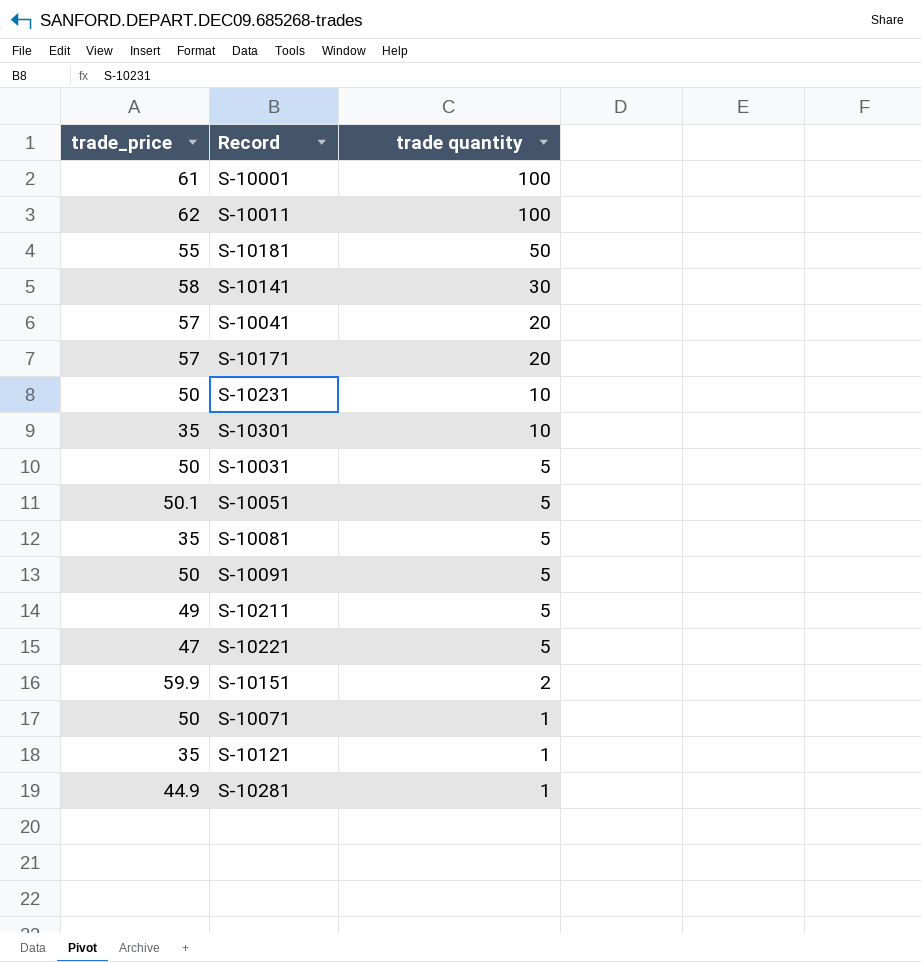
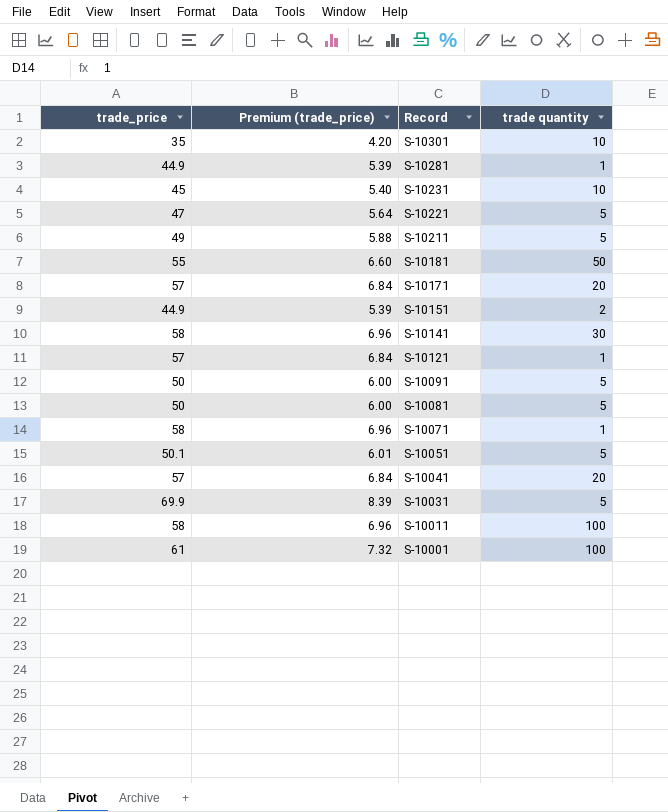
row order: trade quantity descending -> Record descending
column Premium (trade_price) | formula: none -> [trade_price] * 0.12
S-10231 | trade_price: 50 -> 45
S-10151 | trade_price: 59.9 -> 44.9
S-10121 | trade_price: 35 -> 57
S-10081 | trade_price: 35 -> 50
S-10071 | trade_price: 50 -> 58
S-10031 | trade_price: 50 -> 69.9
S-10011 | trade_price: 62 -> 58

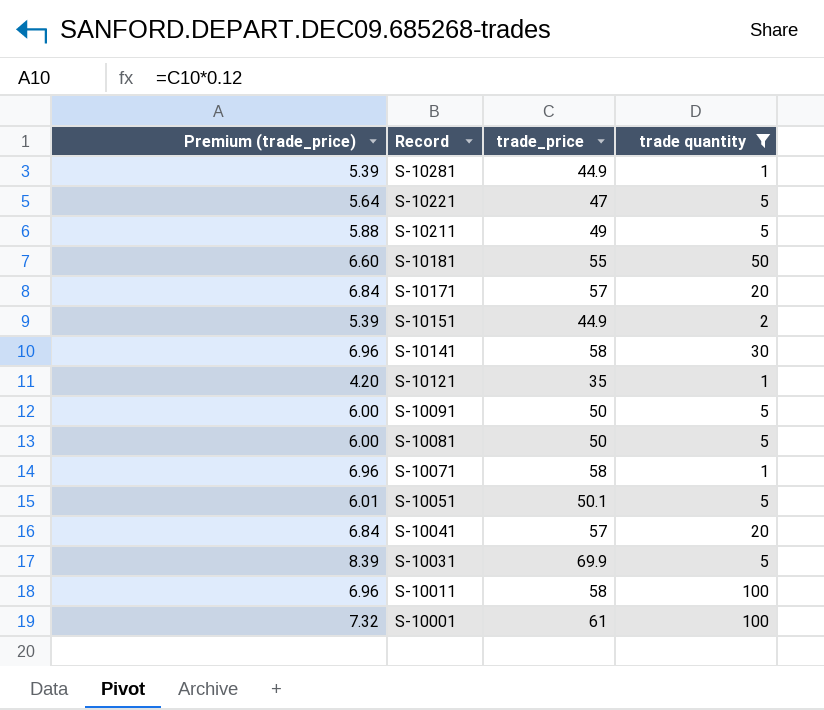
filter: none -> trade quantity != 10
column trade_price | position: 1 -> 3
S-10121 | Premium (trade_price): 6.84 -> 4.20
S-10121 | trade_price: 57 -> 35

